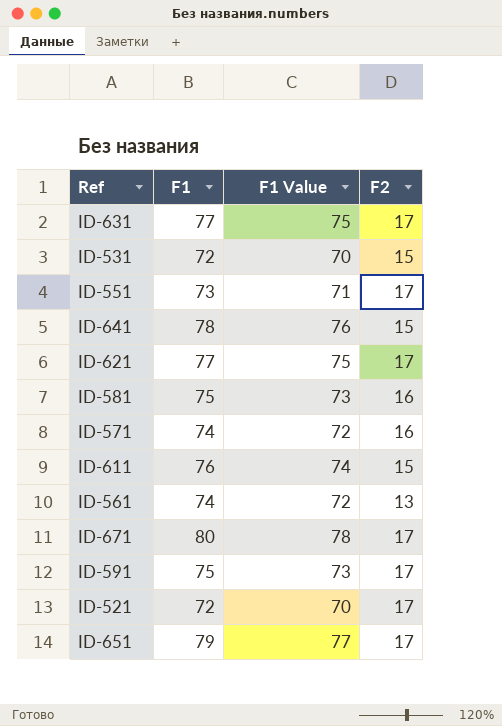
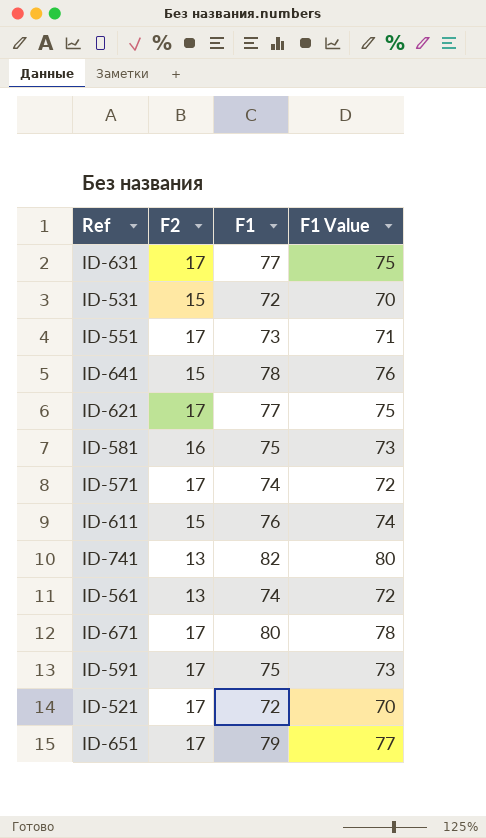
column F2 | position: 4 -> 2
ID-571 | F2: 16 -> 17
row ID-741: none -> 13 | 82 | 80

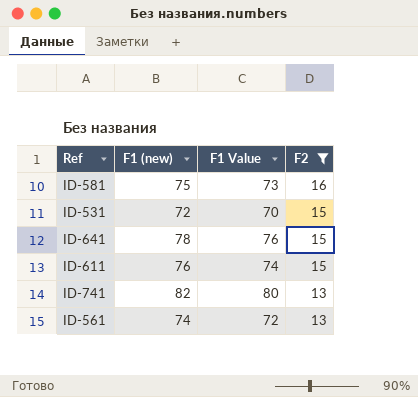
filter: none -> F2 != 17
row order: none -> F2 descending
column name: F1 -> F1 (new)
column F2 | position: 2 -> 4

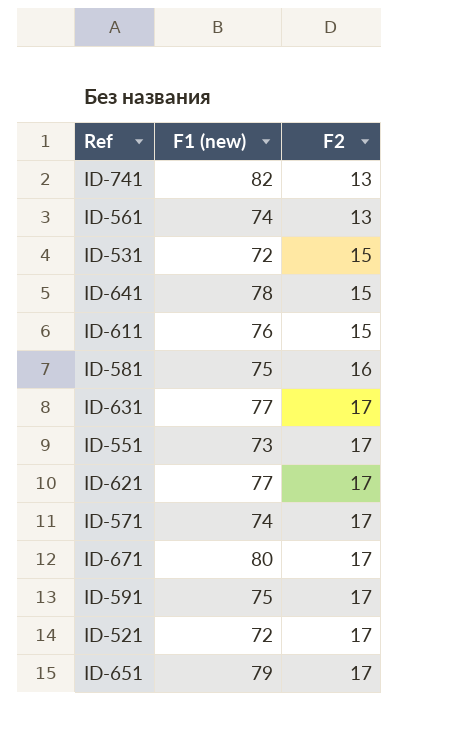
filter: F2 != 17 -> none
row order: F2 descending -> F2 ascending
column F1 Value | formula: [F1 (new)] - 2 -> none

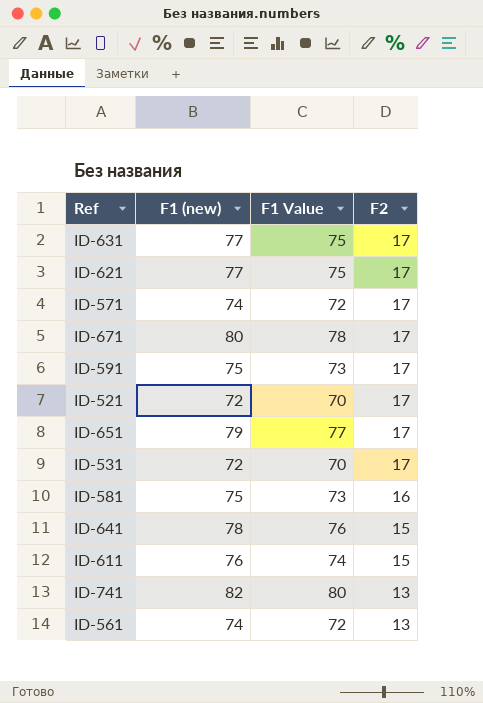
row order: F2 ascending -> F2 descending
column F1 Value | formula: none -> [F1 (new)] - 2
row ID-551: 73 | 17 -> none
ID-531 | F2: 15 -> 17

